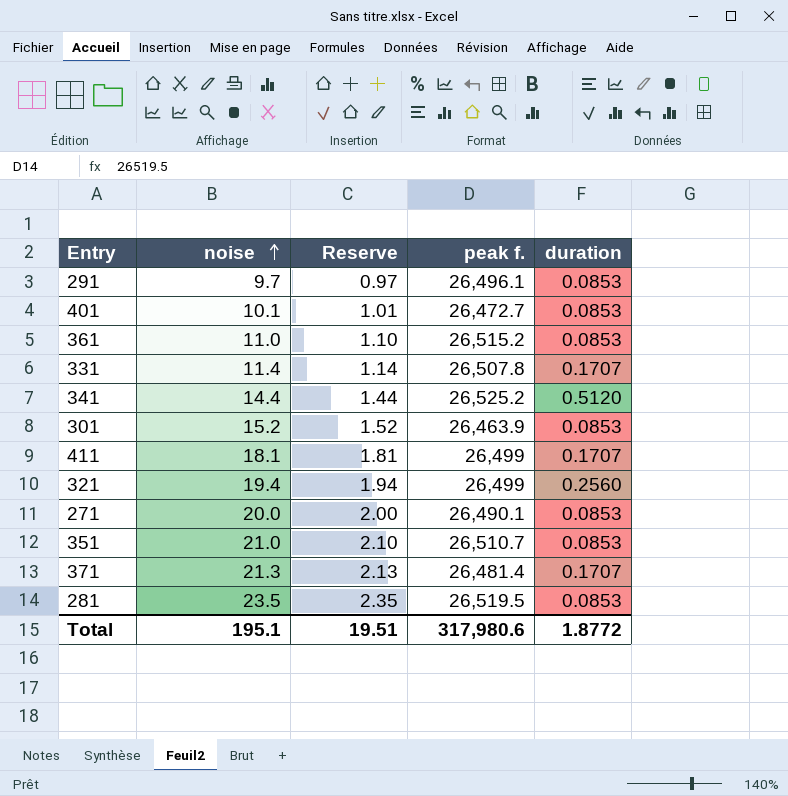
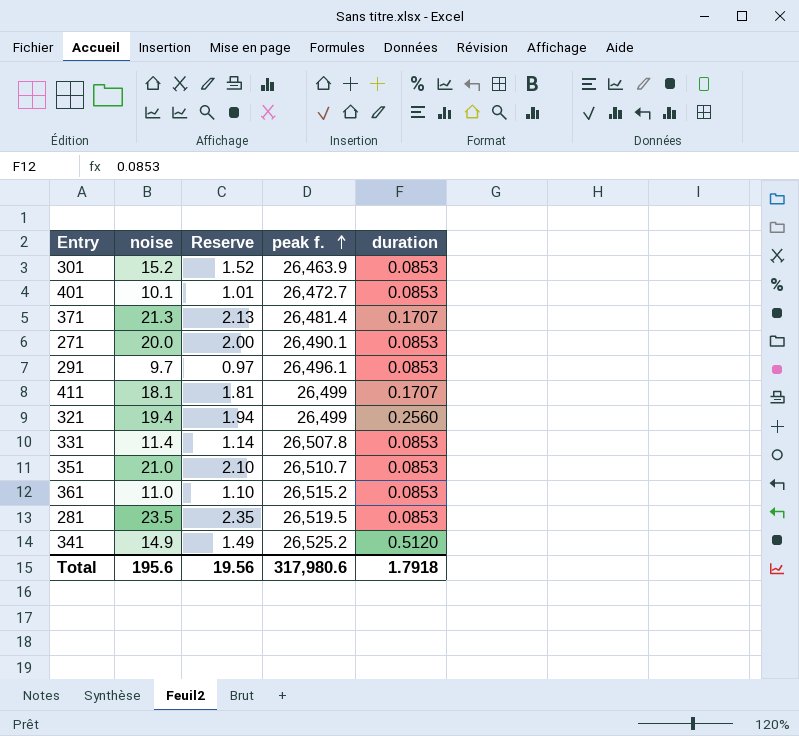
row order: noise ascending -> peak f. ascending
331 | duration: 0.1707 -> 0.0853
341 | noise: 14.4 -> 14.9
341 | Reserve: 1.44 -> 1.49
Total | noise: 195.1 -> 195.6
Total | Reserve: 19.51 -> 19.56
Total | duration: 1.8772 -> 1.7918

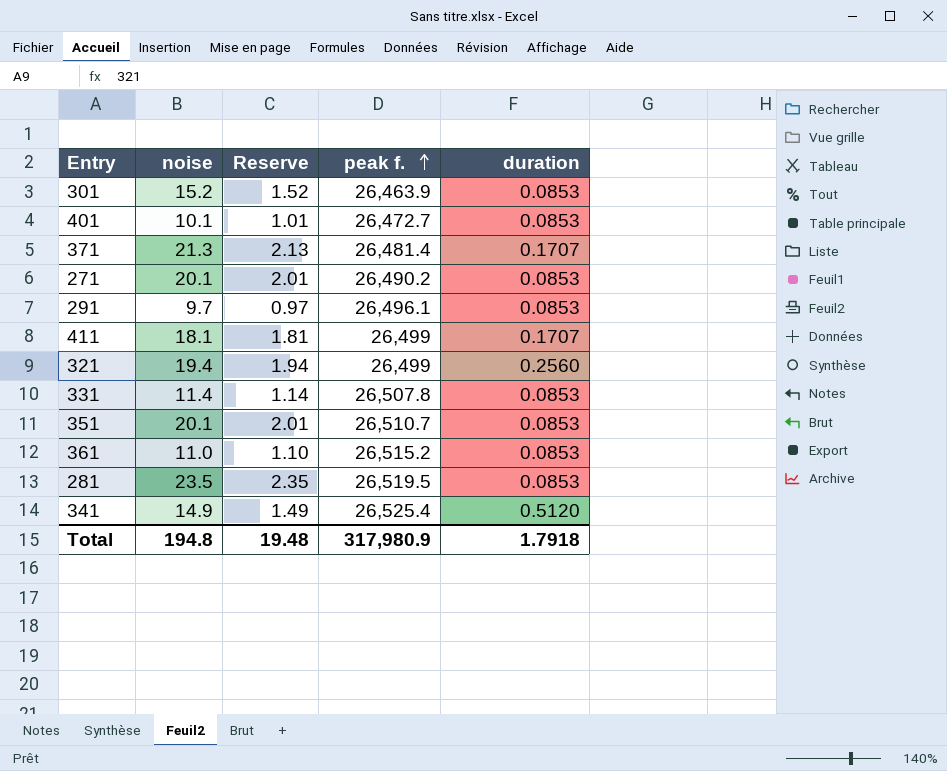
271 | noise: 20.0 -> 20.1
271 | Reserve: 2.00 -> 2.01
271 | peak f.: 26,490.1 -> 26,490.2
351 | noise: 21.0 -> 20.1
351 | Reserve: 2.10 -> 2.01
341 | peak f.: 26,525.2 -> 26,525.4
Total | noise: 195.6 -> 194.8
Total | Reserve: 19.56 -> 19.48
Total | peak f.: 317,980.6 -> 317,980.9

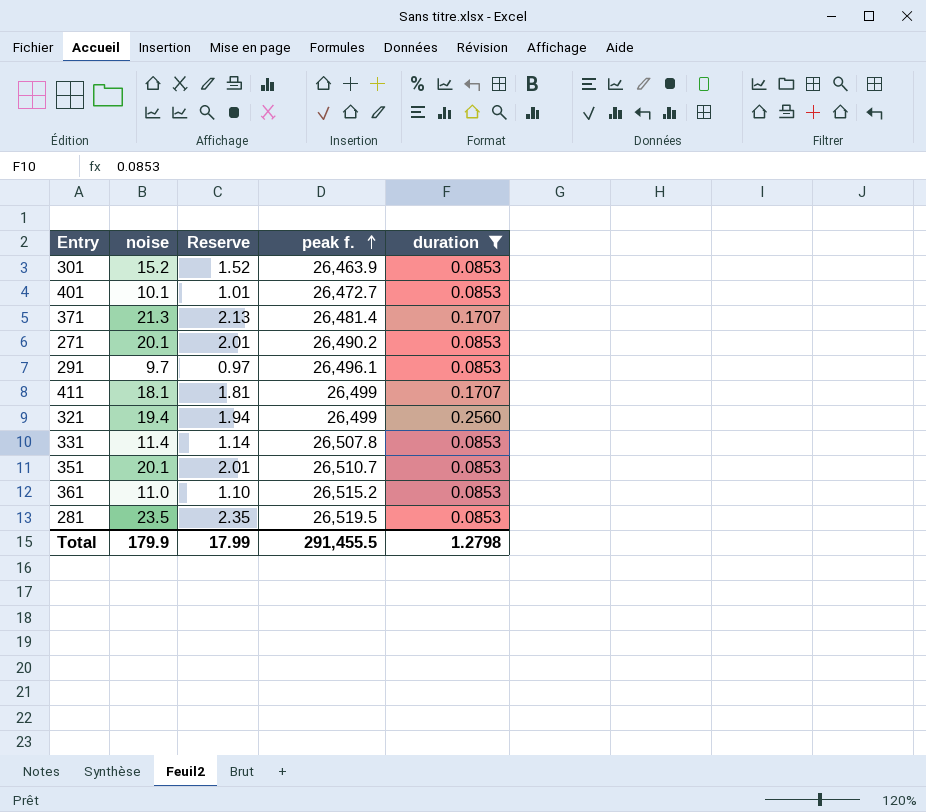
filter: none -> duration != 0.5120
Total | noise: 194.8 -> 179.9
Total | Reserve: 19.48 -> 17.99
Total | peak f.: 317,980.9 -> 291,455.5
Total | duration: 1.7918 -> 1.2798

